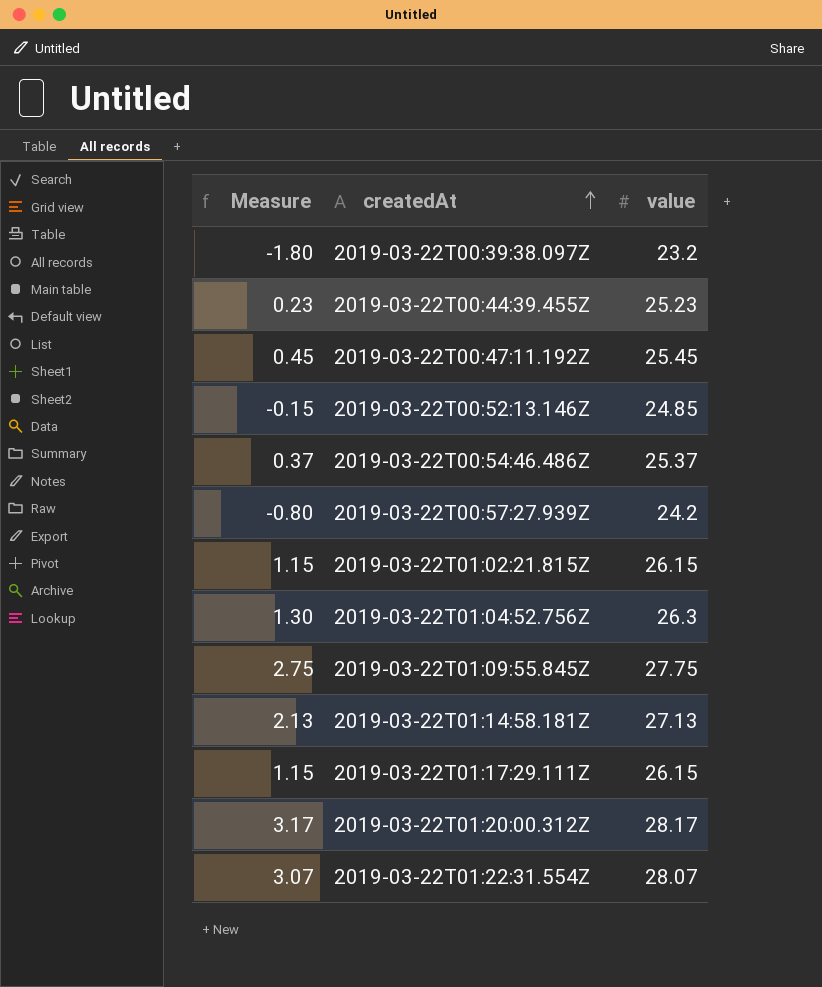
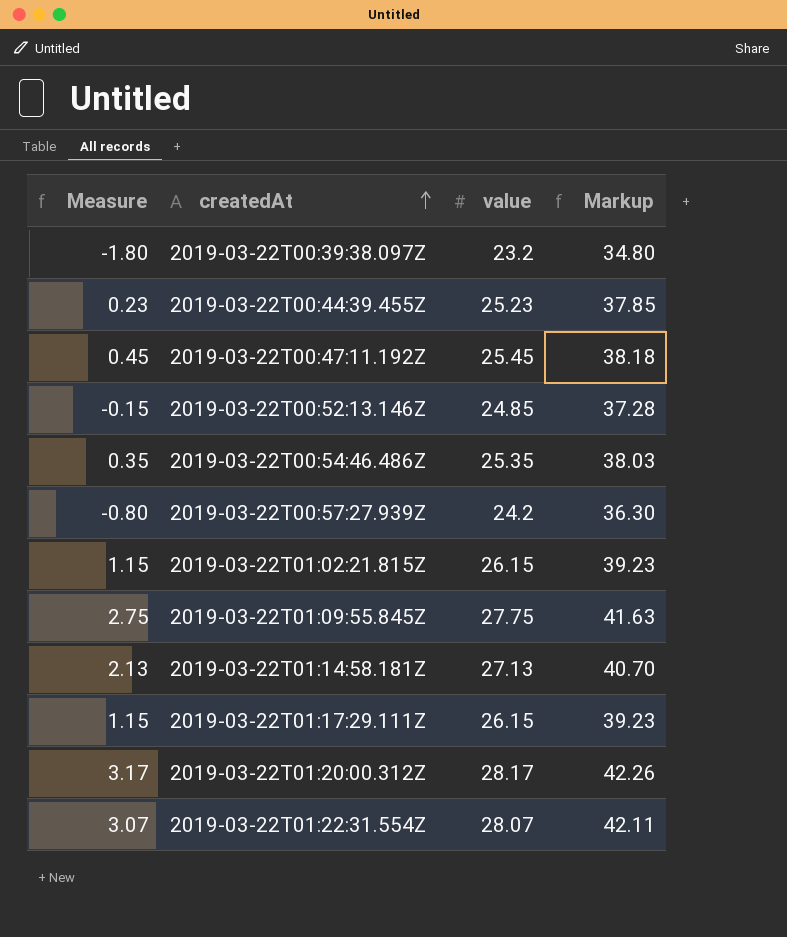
column Markup | formula: none -> [value] * 1.5
row 2019-03-22T01:04:52.756Z: 1.30 | 26.3 -> none
2019-03-22T00:54:46.486Z | Measure: 0.37 -> 0.35
2019-03-22T00:54:46.486Z | value: 25.37 -> 25.35

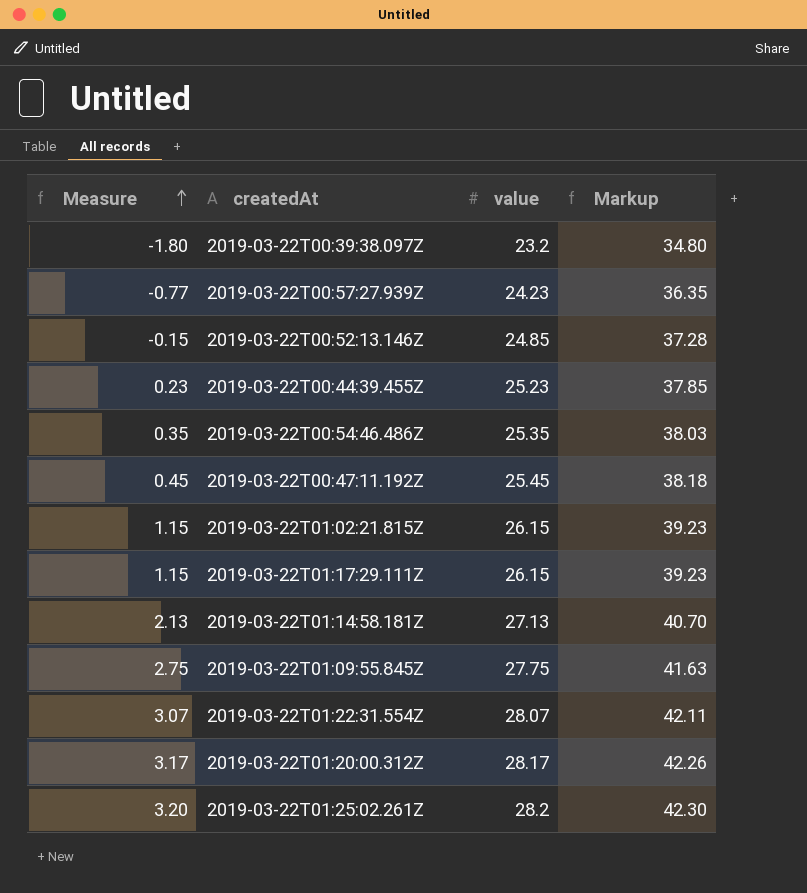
row order: createdAt ascending -> Measure ascending
2019-03-22T00:57:27.939Z | Measure: -0.80 -> -0.77
2019-03-22T00:57:27.939Z | value: 24.2 -> 24.23
2019-03-22T00:57:27.939Z | Markup: 36.30 -> 36.35
row 2019-03-22T01:25:02.261Z: none -> 3.20 | 28.2 | 42.30

